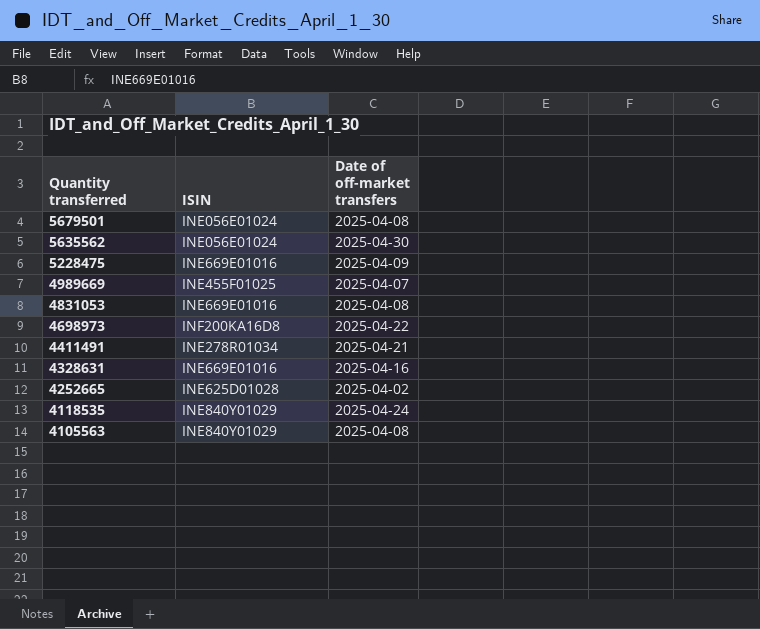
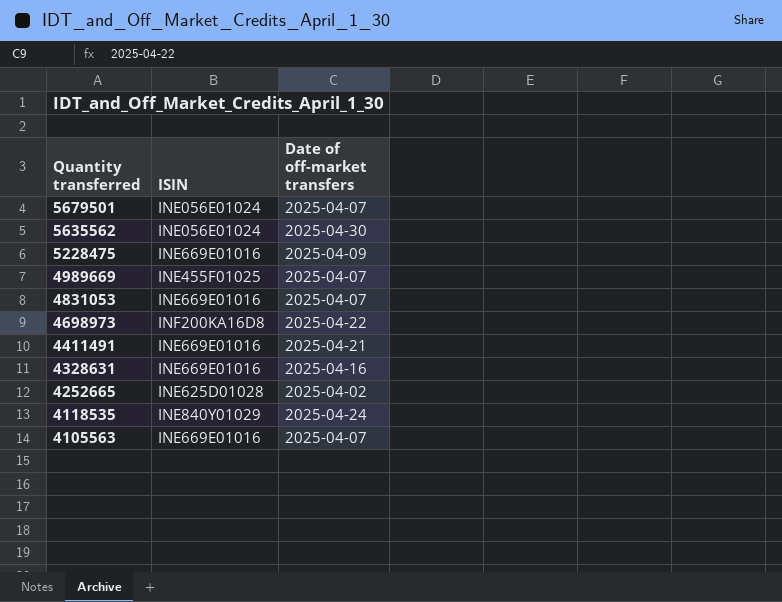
5679501 | Date of off-market transfers: 2025-04-08 -> 2025-04-07
4831053 | Date of off-market transfers: 2025-04-08 -> 2025-04-07
4411491 | ISIN: INE278R01034 -> INE669E01016
4105563 | ISIN: INE840Y01029 -> INE669E01016
4105563 | Date of off-market transfers: 2025-04-08 -> 2025-04-07

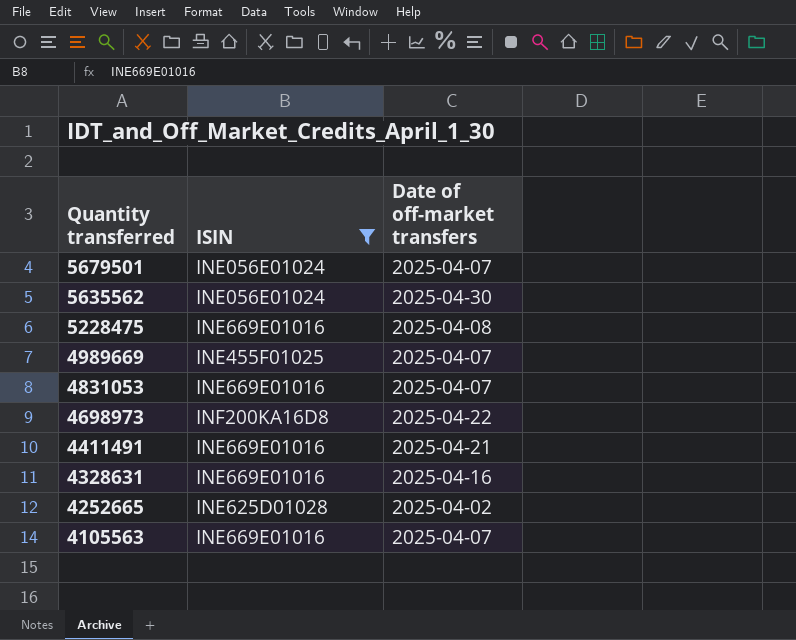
filter: none -> ISIN != INE840Y01029
5228475 | Date of off-market transfers: 2025-04-09 -> 2025-04-08

